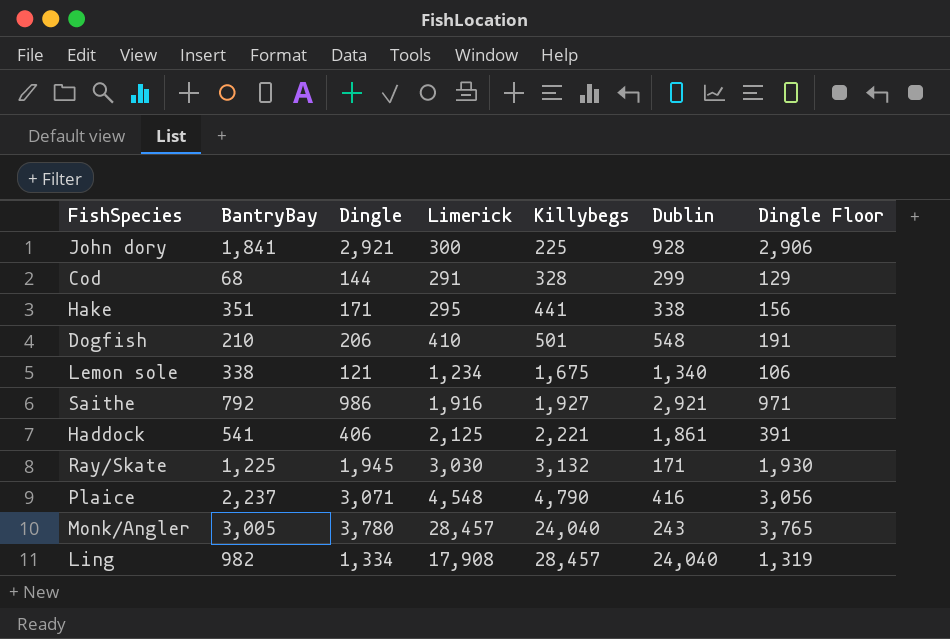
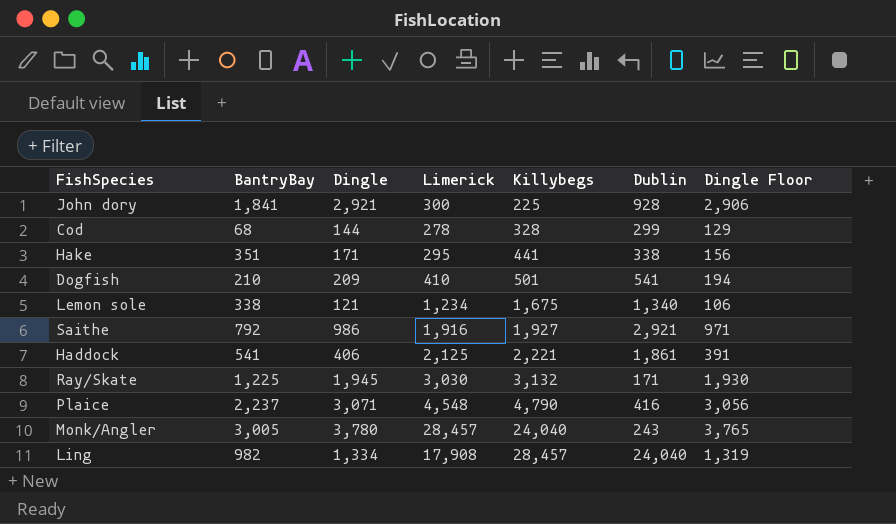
Cod | Limerick: 291 -> 278
Dogfish | Dingle: 206 -> 209
Dogfish | Dublin: 548 -> 541
Dogfish | Dingle Floor: 191 -> 194

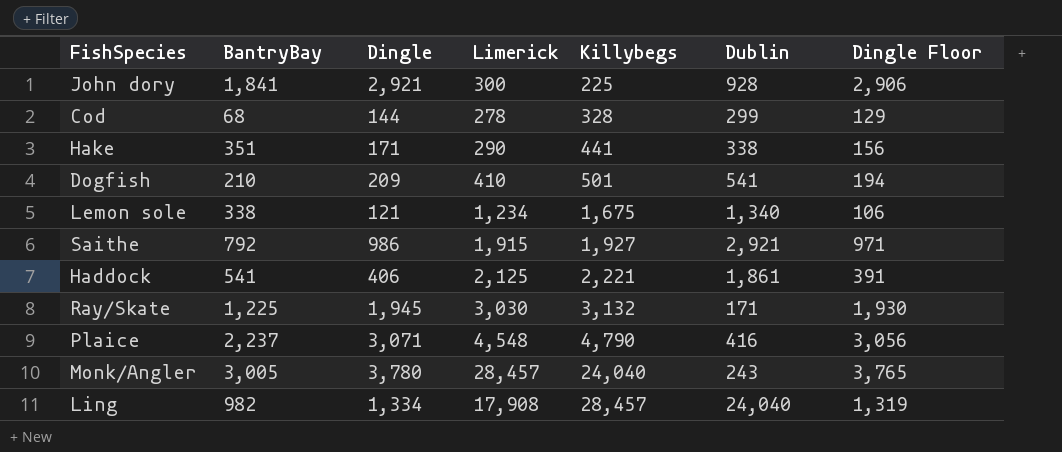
Hake | Limerick: 295 -> 290
Saithe | Limerick: 1,916 -> 1,915

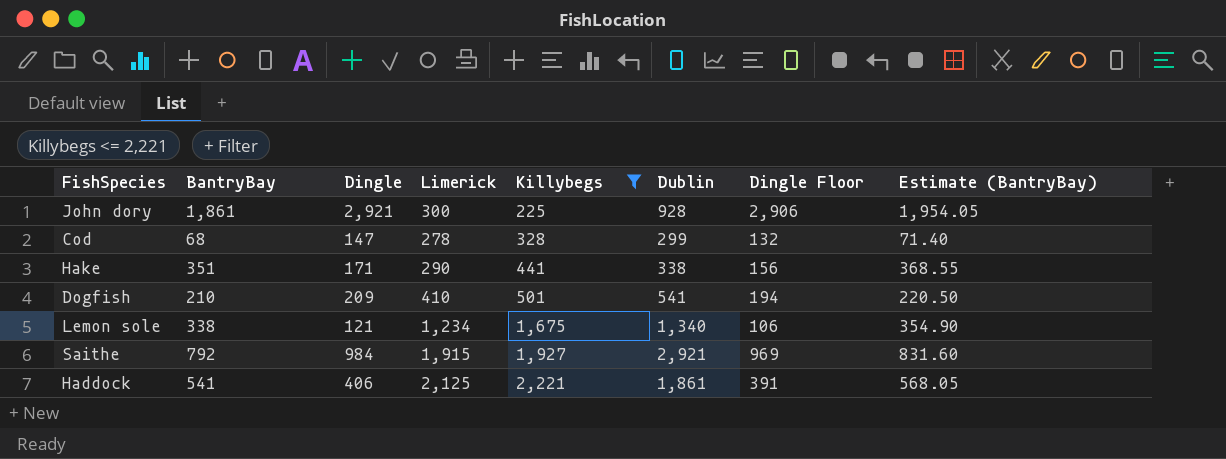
filter: none -> Killybegs <= 2,221
column Estimate (BantryBay) | formula: none -> [BantryBay] * 1.05
John dory | BantryBay: 1,841 -> 1,861
Cod | Dingle: 144 -> 147
Cod | Dingle Floor: 129 -> 132
Saithe | Dingle: 986 -> 984
Saithe | Dingle Floor: 971 -> 969

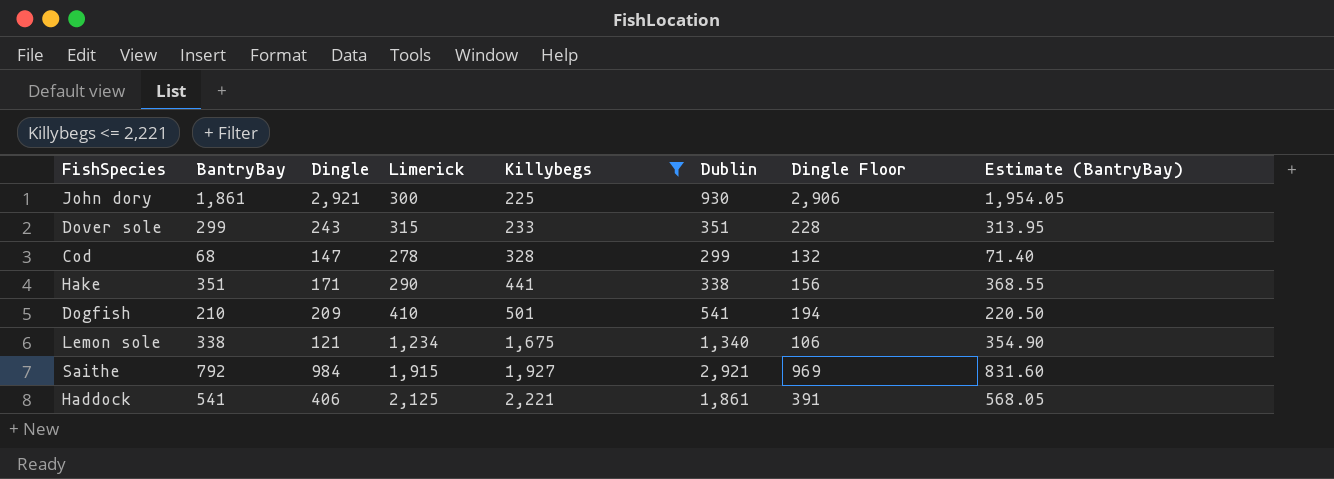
John dory | Dublin: 928 -> 930
row Dover sole: none -> 299 | 243 | 315 | 233 | 351 | 228 | 313.95

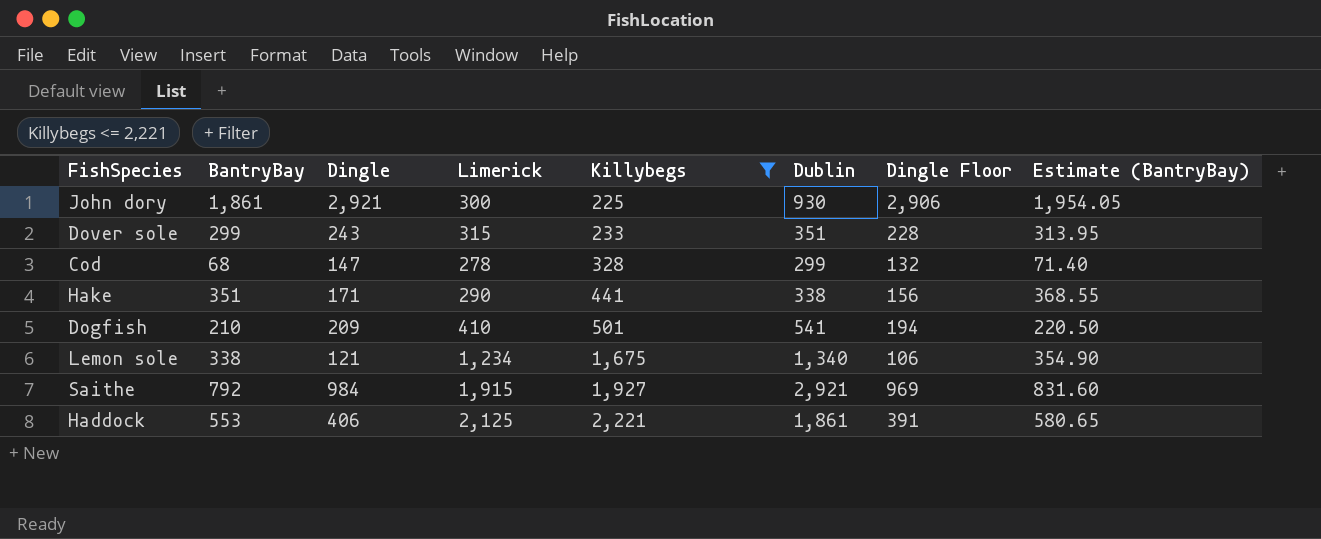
Haddock | BantryBay: 541 -> 553
Haddock | Estimate (BantryBay): 568.05 -> 580.65

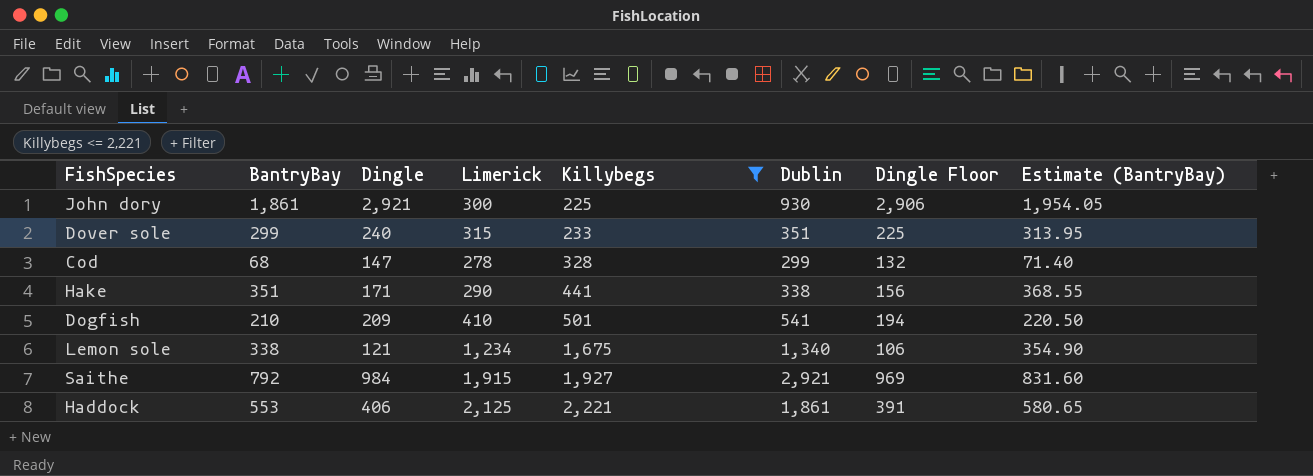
Dover sole | Dingle: 243 -> 240
Dover sole | Dingle Floor: 228 -> 225

